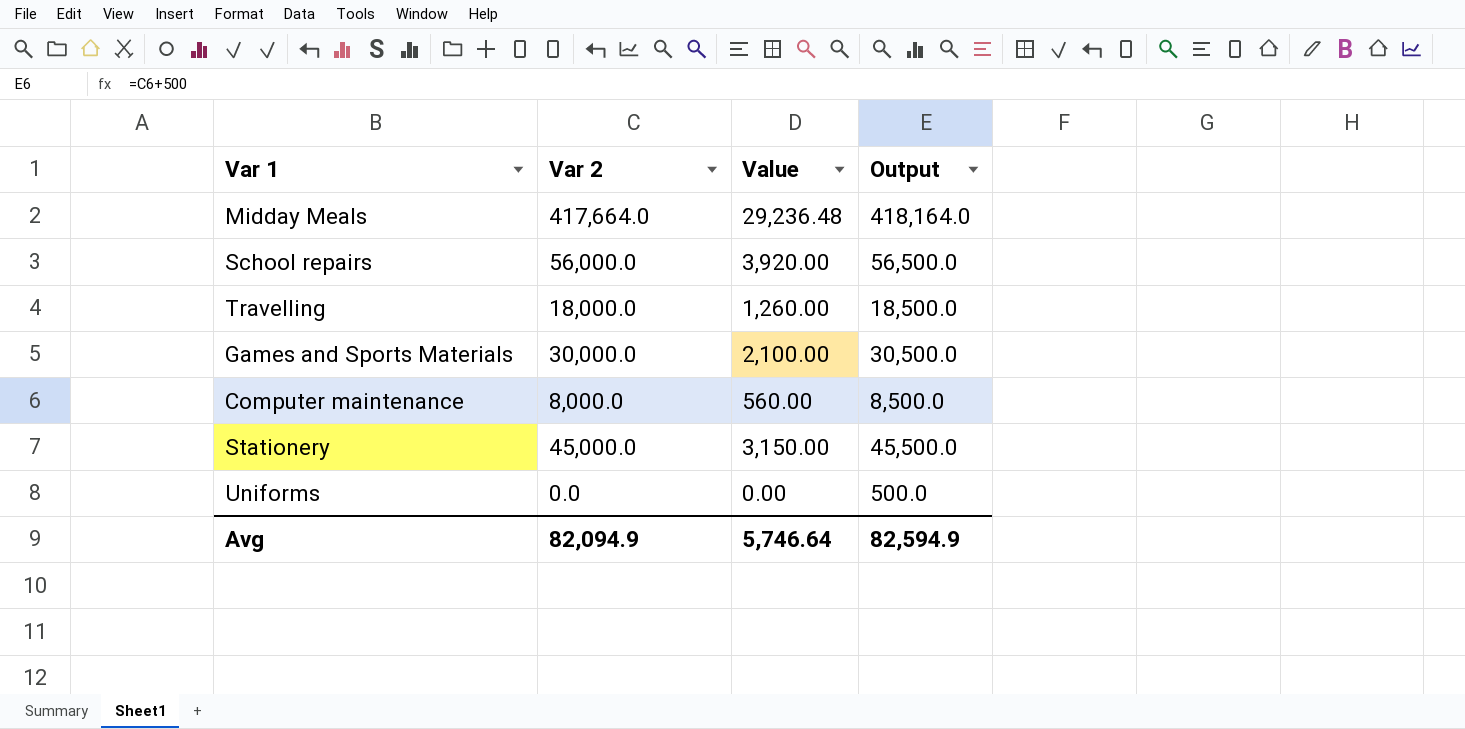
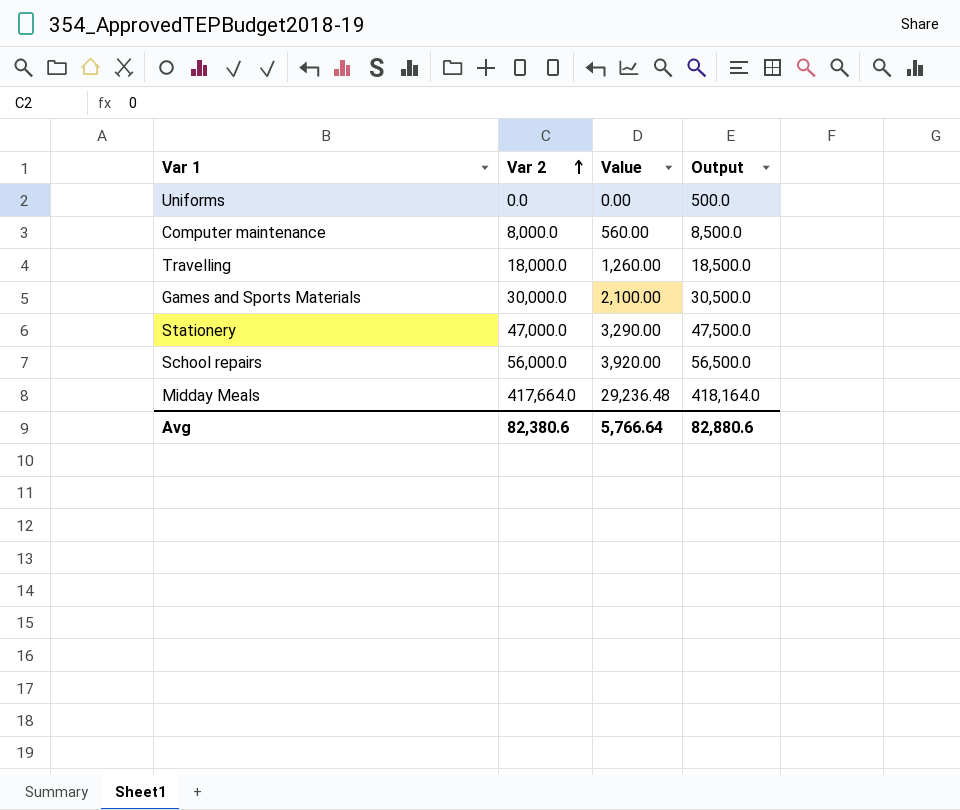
row order: none -> Var 2 ascending
Stationery | Var 2: 45,000.0 -> 47,000.0
Stationery | Value: 3,150.00 -> 3,290.00
Stationery | Output: 45,500.0 -> 47,500.0
Avg | Var 2: 82,094.9 -> 82,380.6
Avg | Value: 5,746.64 -> 5,766.64
Avg | Output: 82,594.9 -> 82,880.6

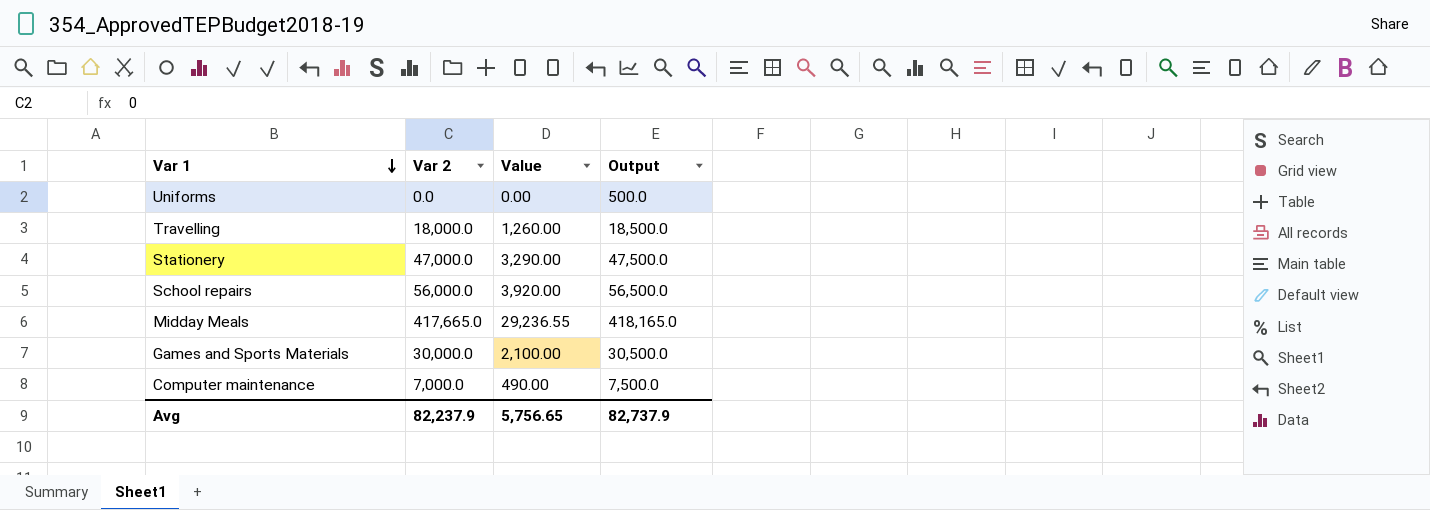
row order: Var 2 ascending -> Var 1 descending
Midday Meals | Var 2: 417,664.0 -> 417,665.0
Midday Meals | Value: 29,236.48 -> 29,236.55
Midday Meals | Output: 418,164.0 -> 418,165.0
Computer maintenance | Var 2: 8,000.0 -> 7,000.0
Computer maintenance | Value: 560.00 -> 490.00
Computer maintenance | Output: 8,500.0 -> 7,500.0
Avg | Var 2: 82,380.6 -> 82,237.9
Avg | Value: 5,766.64 -> 5,756.65
Avg | Output: 82,880.6 -> 82,737.9

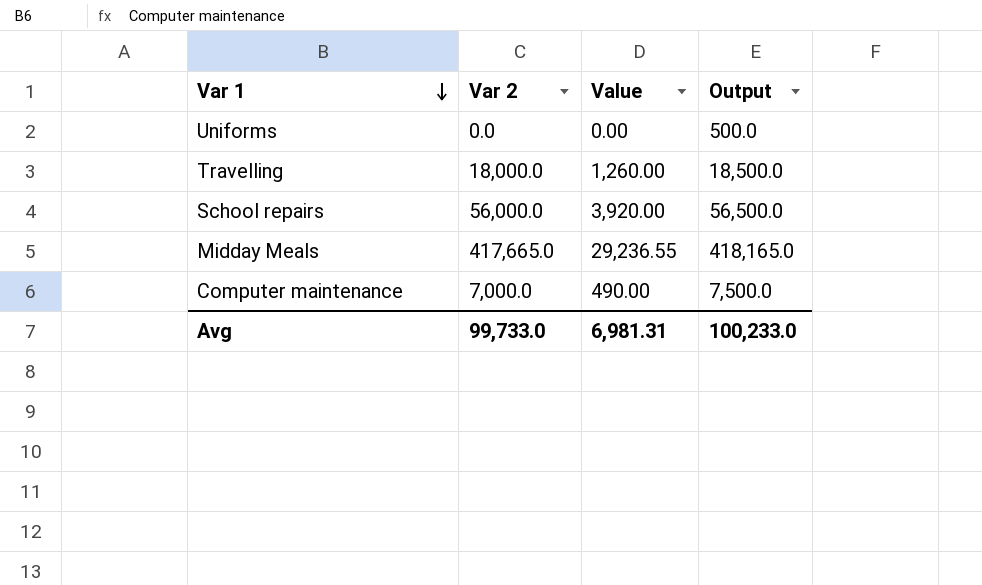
row Stationery: 47,000.0 | 3,290.00 | 47,500.0 -> none
row Games and Sports Materials: 30,000.0 | 2,100.00 | 30,500.0 -> none
Avg | Var 2: 82,237.9 -> 99,733.0
Avg | Value: 5,756.65 -> 6,981.31
Avg | Output: 82,737.9 -> 100,233.0

